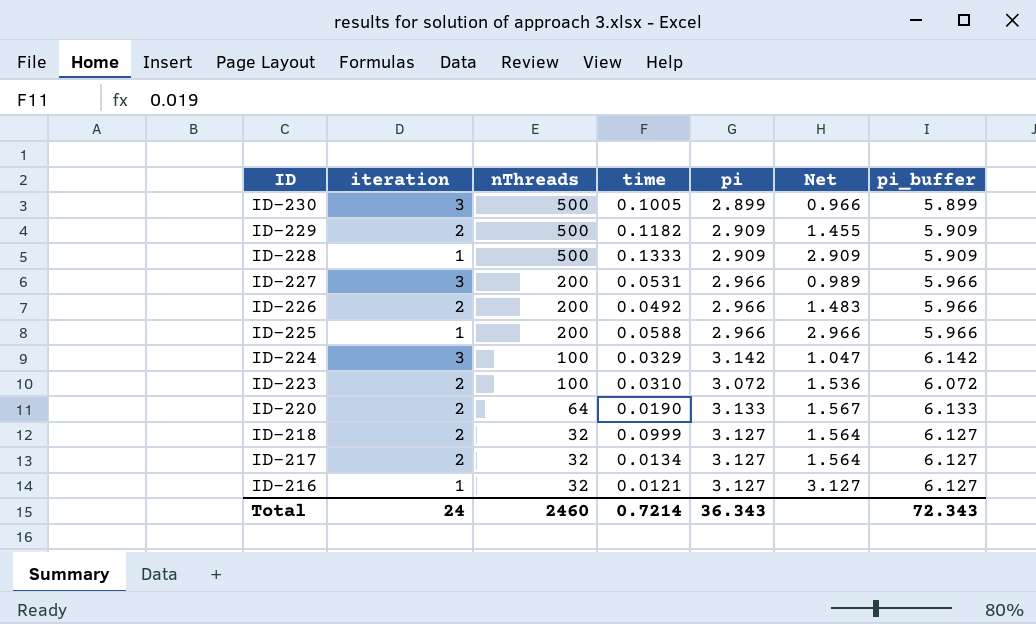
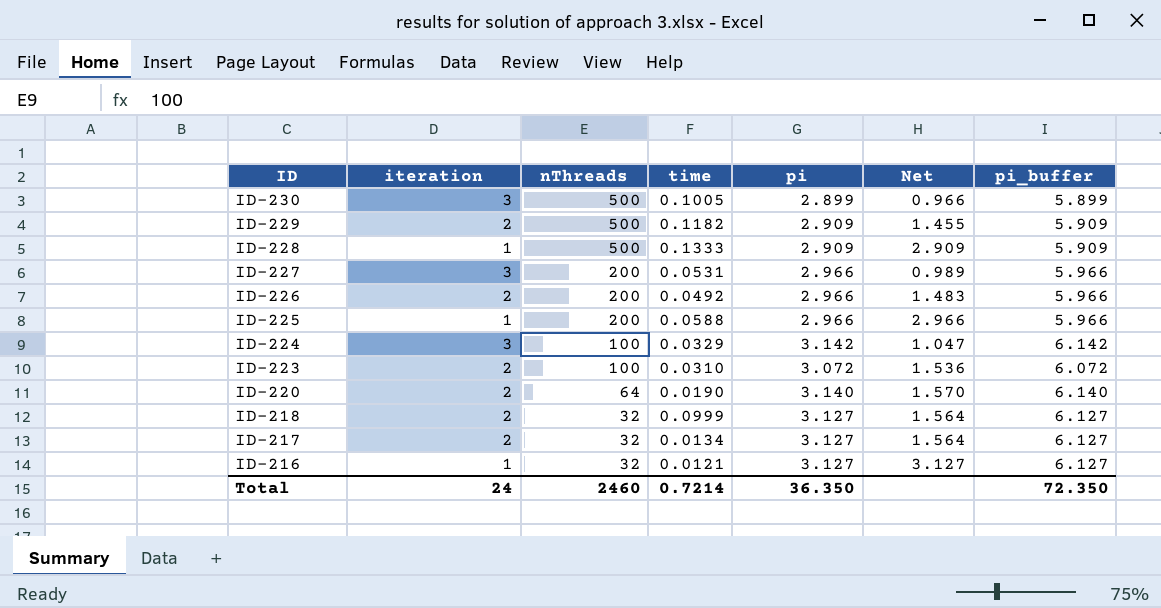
ID-220 | pi: 3.133 -> 3.140
ID-220 | Net: 1.567 -> 1.570
ID-220 | pi_buffer: 6.133 -> 6.140
Total | pi: 36.343 -> 36.350
Total | pi_buffer: 72.343 -> 72.350

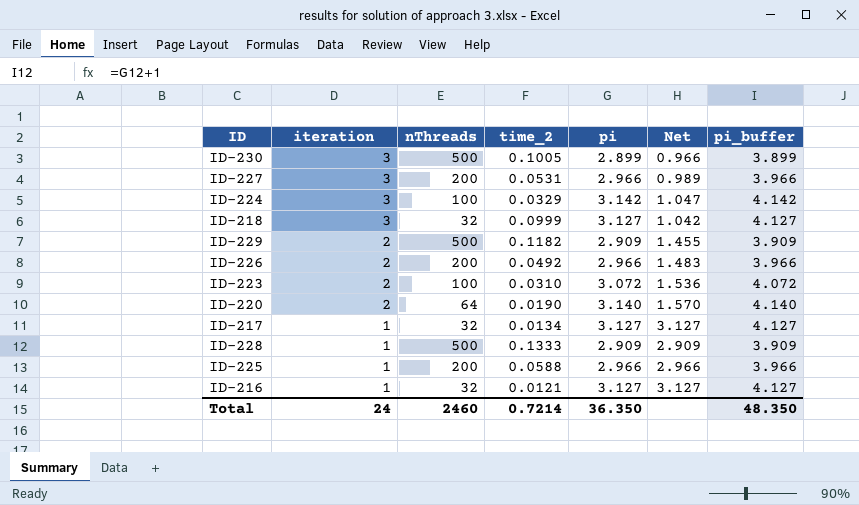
row order: ID descending -> iteration descending
column name: time -> time_2
column pi_buffer | formula: [pi] + 3 -> [pi] + 1
ID-218 | iteration: 2 -> 3
ID-218 | Net: 1.564 -> 1.042
ID-217 | iteration: 2 -> 1
ID-217 | Net: 1.564 -> 3.127
Total | pi_buffer: 72.350 -> 48.350

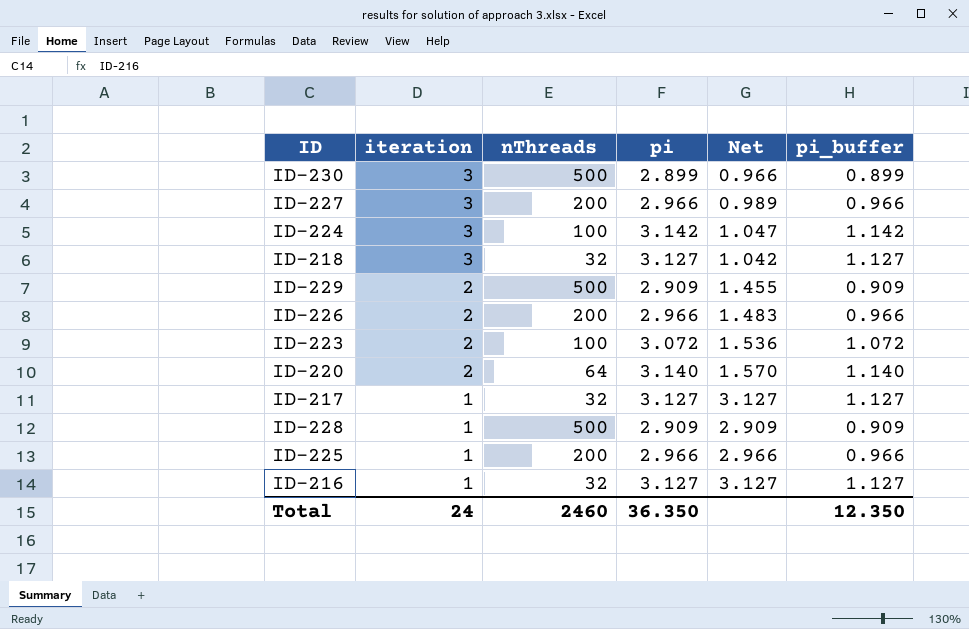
column time_2 | position: 4 -> none
column pi_buffer | formula: [pi] + 1 -> [pi] - 2
Total | pi_buffer: 48.350 -> 12.350

